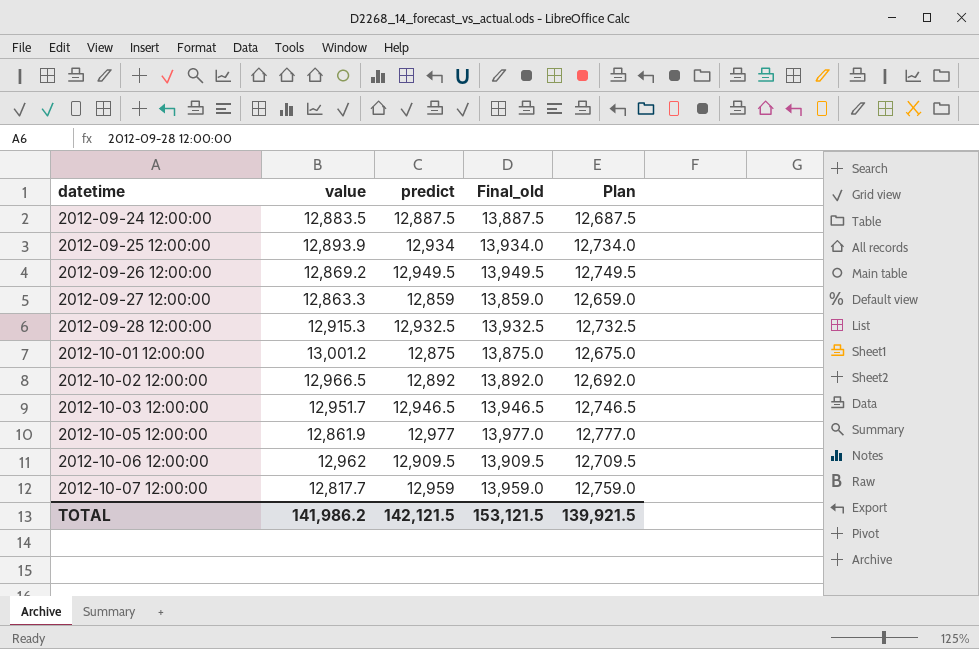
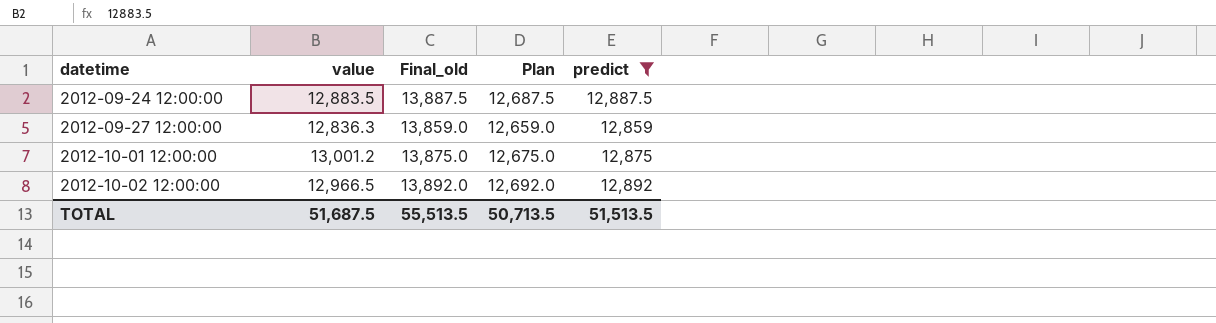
filter: none -> predict <= 12,892
column predict | position: 3 -> 5
2012-09-27 12:00:00 | value: 12,863.3 -> 12,836.3
TOTAL | value: 141,986.2 -> 51,687.5
TOTAL | Final_old: 153,121.5 -> 55,513.5
TOTAL | Plan: 139,921.5 -> 50,713.5
TOTAL | predict: 142,121.5 -> 51,513.5

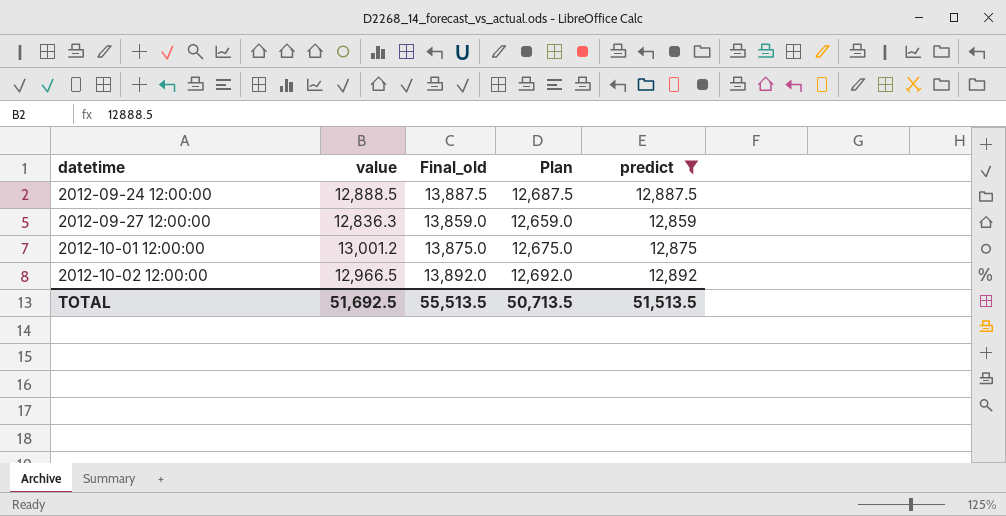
2012-09-24 12:00:00 | value: 12,883.5 -> 12,888.5
TOTAL | value: 51,687.5 -> 51,692.5

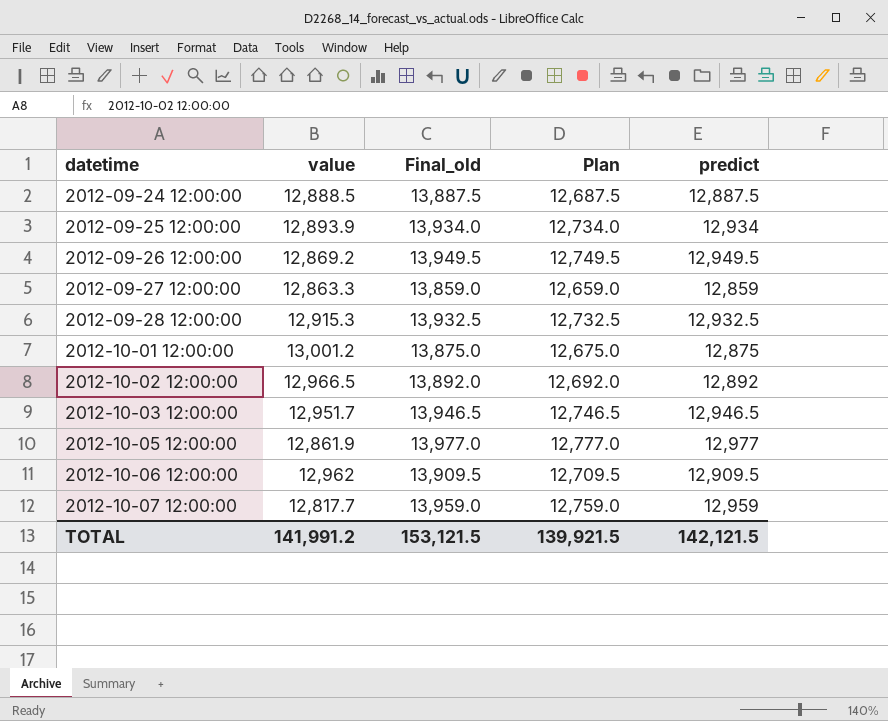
filter: predict <= 12,892 -> none
2012-09-27 12:00:00 | value: 12,836.3 -> 12,863.3
TOTAL | value: 51,692.5 -> 141,991.2
TOTAL | Final_old: 55,513.5 -> 153,121.5
TOTAL | Plan: 50,713.5 -> 139,921.5
TOTAL | predict: 51,513.5 -> 142,121.5

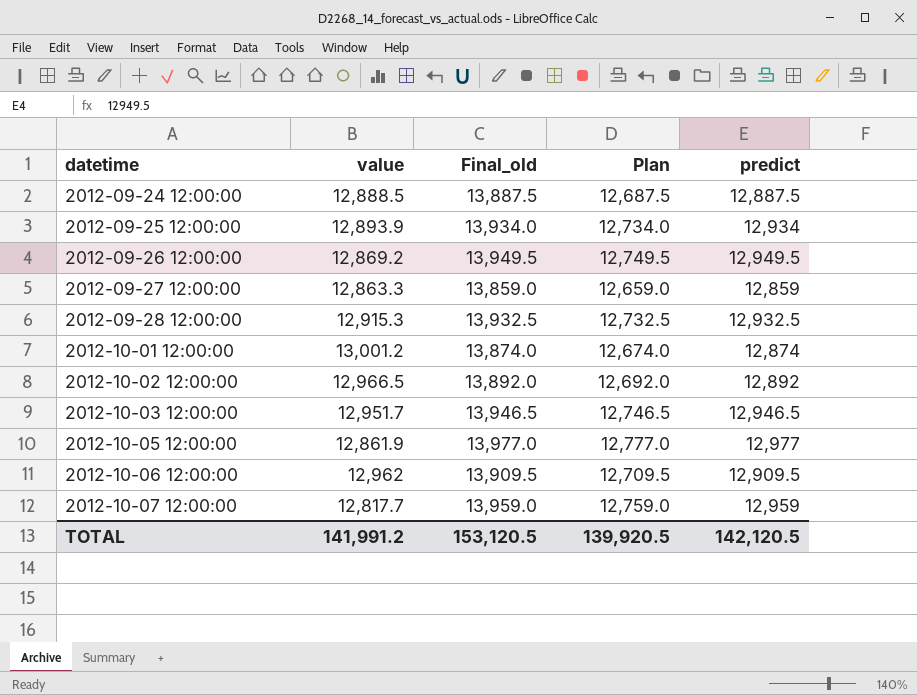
2012-10-01 12:00:00 | Final_old: 13,875.0 -> 13,874.0
2012-10-01 12:00:00 | Plan: 12,675.0 -> 12,674.0
2012-10-01 12:00:00 | predict: 12,875 -> 12,874
TOTAL | Final_old: 153,121.5 -> 153,120.5
TOTAL | Plan: 139,921.5 -> 139,920.5
TOTAL | predict: 142,121.5 -> 142,120.5

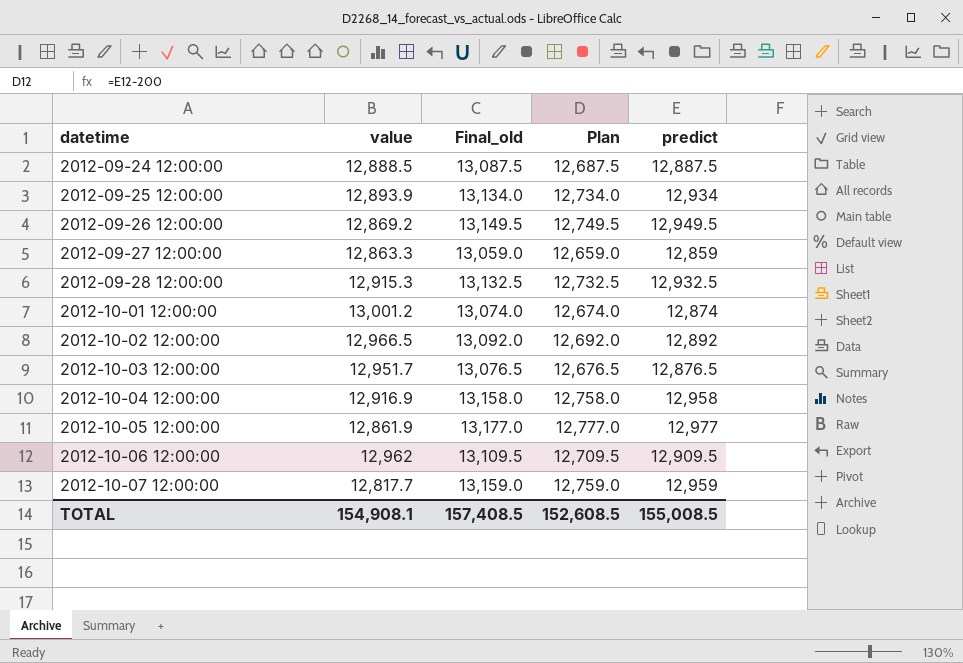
column Final_old | formula: [predict] + 1000 -> [predict] + 200
2012-10-03 12:00:00 | Plan: 12,746.5 -> 12,676.5
2012-10-03 12:00:00 | predict: 12,946.5 -> 12,876.5
row 2012-10-04 12:00:00: none -> 12,916.9 | 13,158.0 | 12,758.0 | 12,958
TOTAL | value: 141,991.2 -> 154,908.1
TOTAL | Final_old: 153,120.5 -> 157,408.5
TOTAL | Plan: 139,920.5 -> 152,608.5
TOTAL | predict: 142,120.5 -> 155,008.5

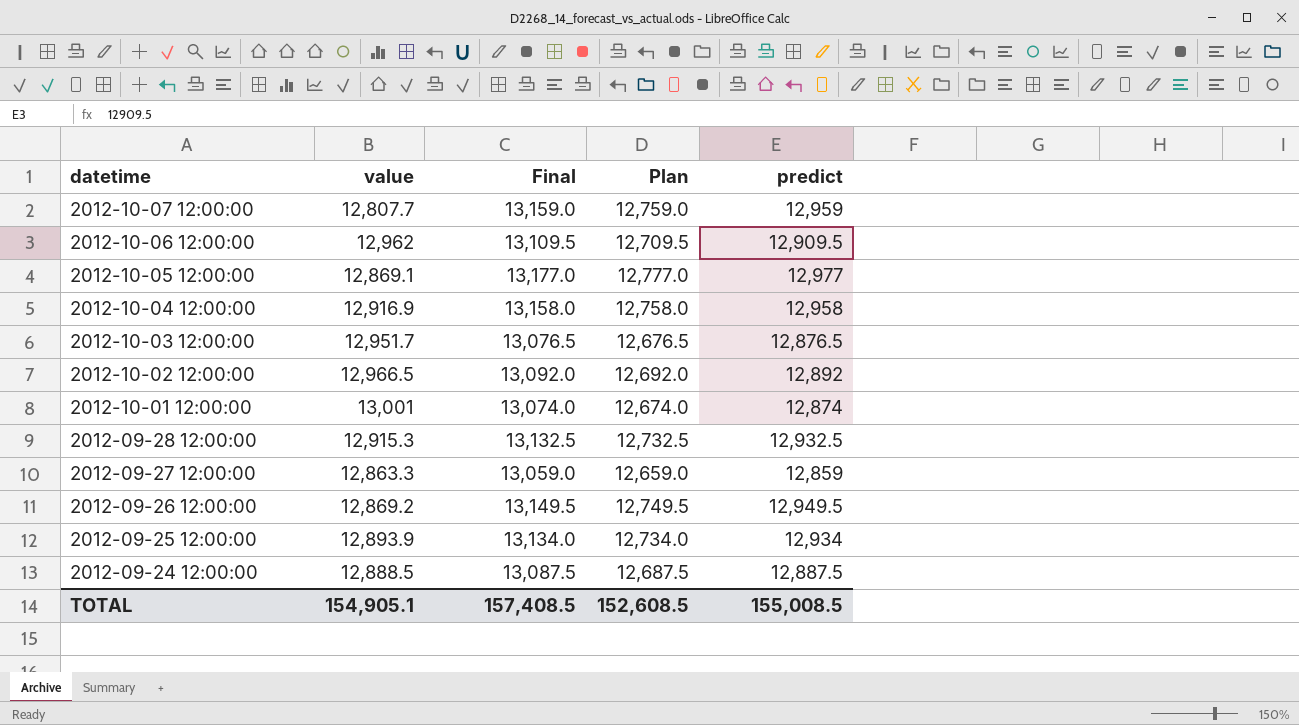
row order: datetime ascending -> datetime descending
column name: Final_old -> Final
2012-10-07 12:00:00 | value: 12,817.7 -> 12,807.7
2012-10-05 12:00:00 | value: 12,861.9 -> 12,869.1
2012-10-01 12:00:00 | value: 13,001.2 -> 13,001
TOTAL | value: 154,908.1 -> 154,905.1

